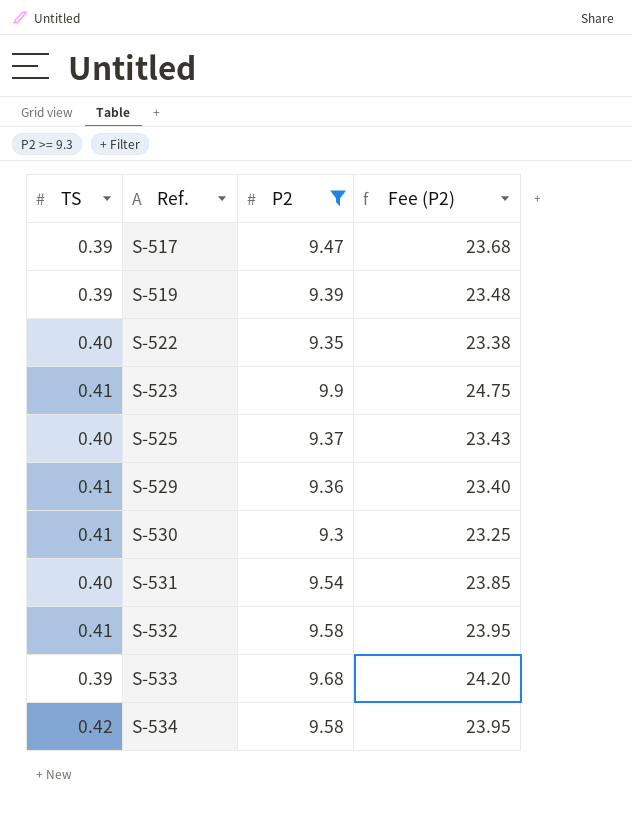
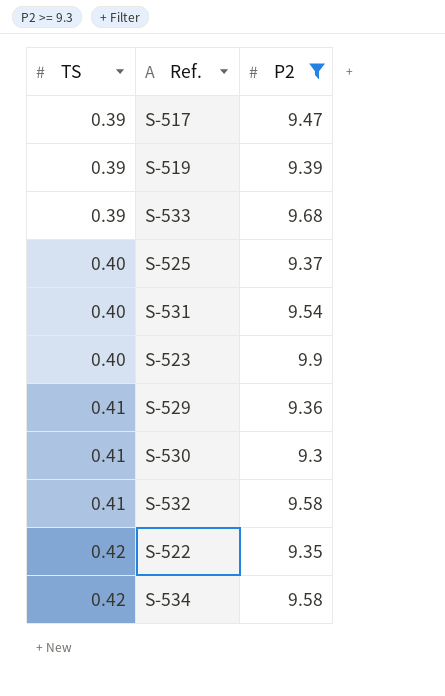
row order: Ref. ascending -> TS ascending
column Fee (P2) | formula: [P2] * 2.5 -> none
S-523 | TS: 0.41 -> 0.40
S-522 | TS: 0.40 -> 0.42

